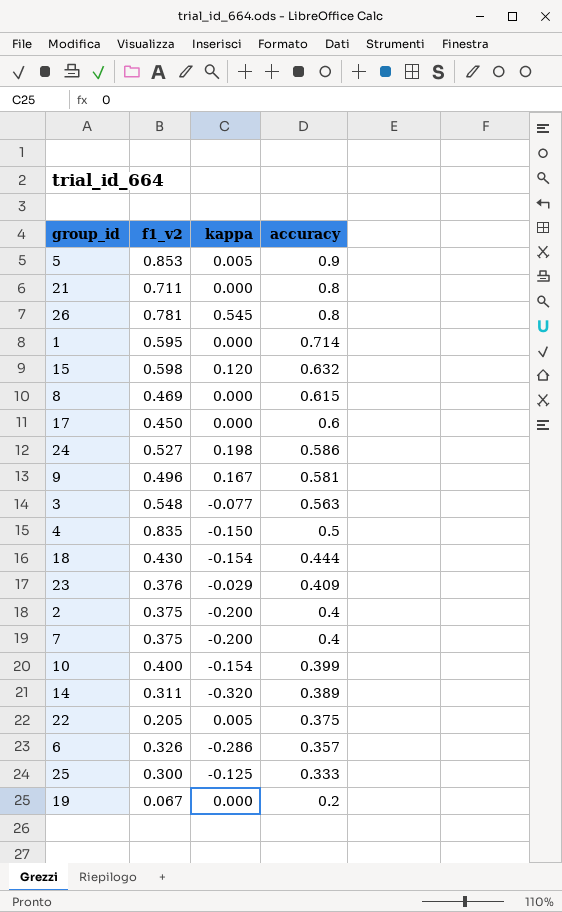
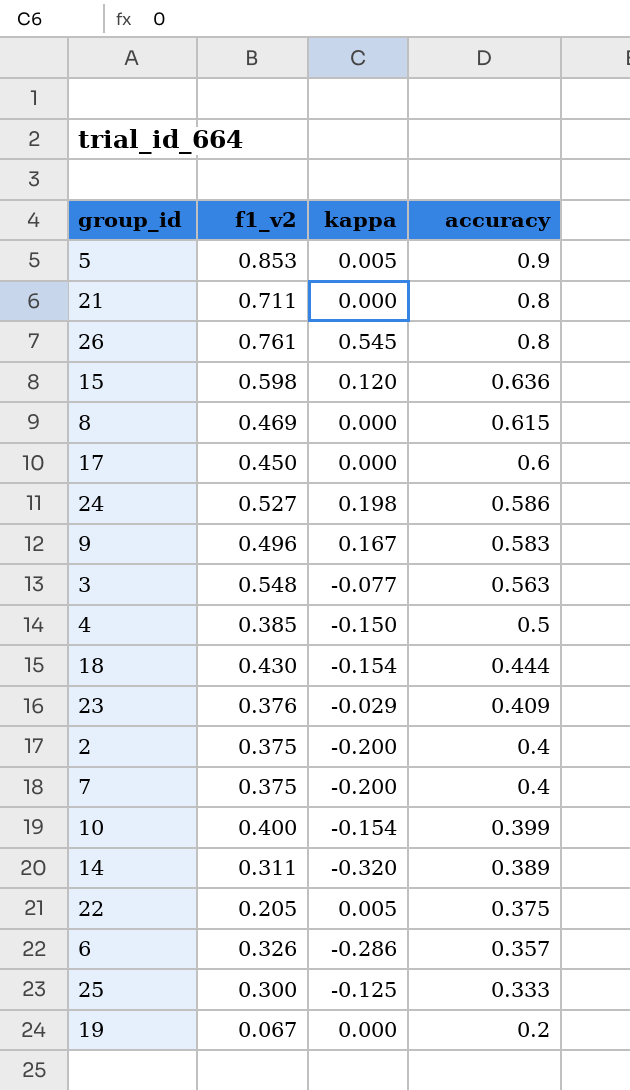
row 1: 0.595 | 0.000 | 0.714 -> none
26 | f1_v2: 0.781 -> 0.761
15 | accuracy: 0.632 -> 0.636
9 | accuracy: 0.581 -> 0.583
4 | f1_v2: 0.835 -> 0.385

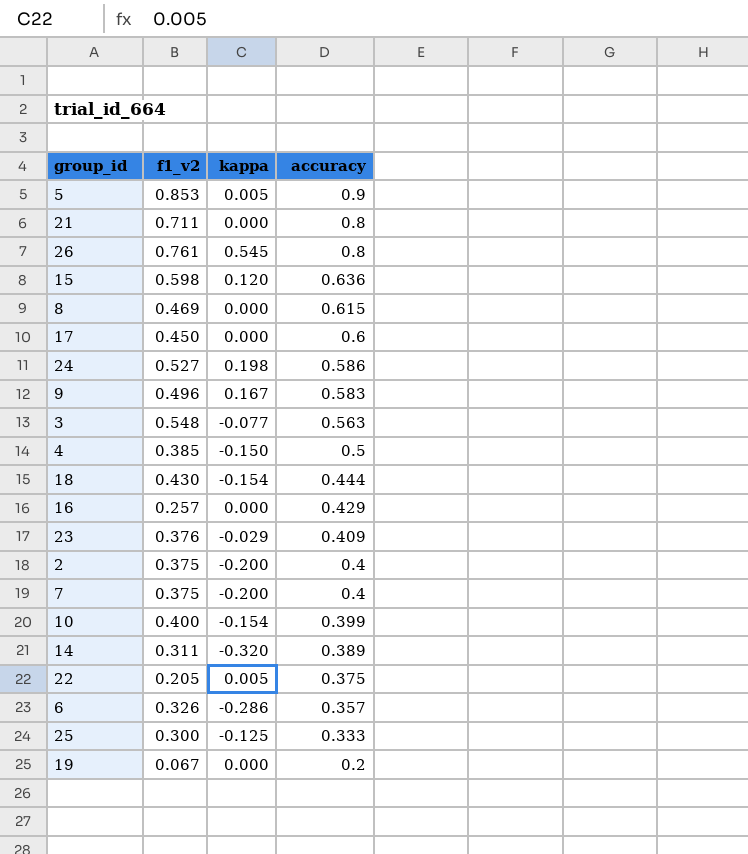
row 16: none -> 0.257 | 0.000 | 0.429

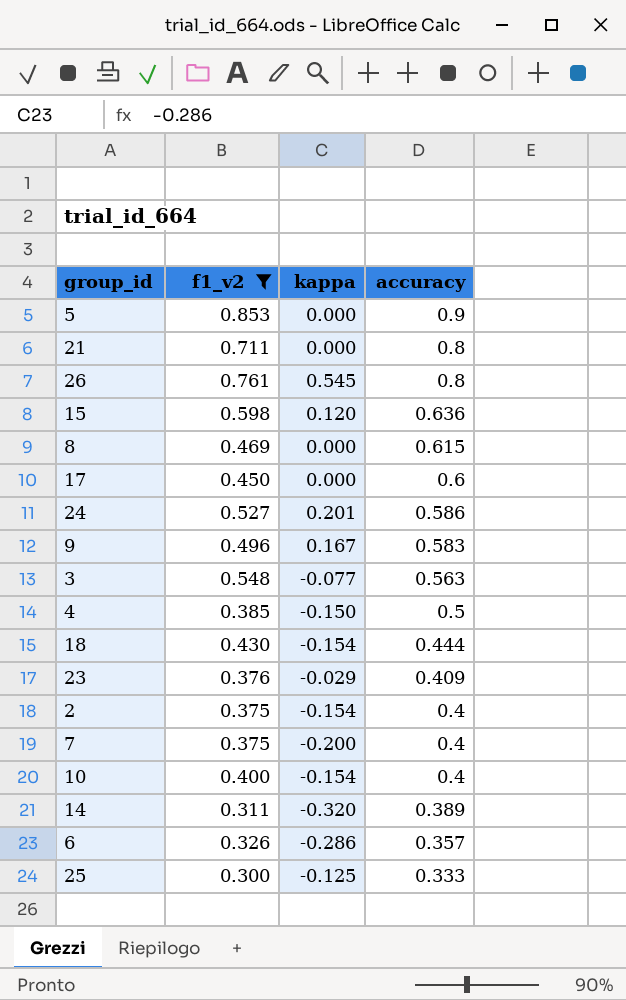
filter: none -> f1_v2 >= 0.300
5 | kappa: 0.005 -> 0.000
24 | kappa: 0.198 -> 0.201
2 | kappa: -0.200 -> -0.154
10 | accuracy: 0.399 -> 0.4

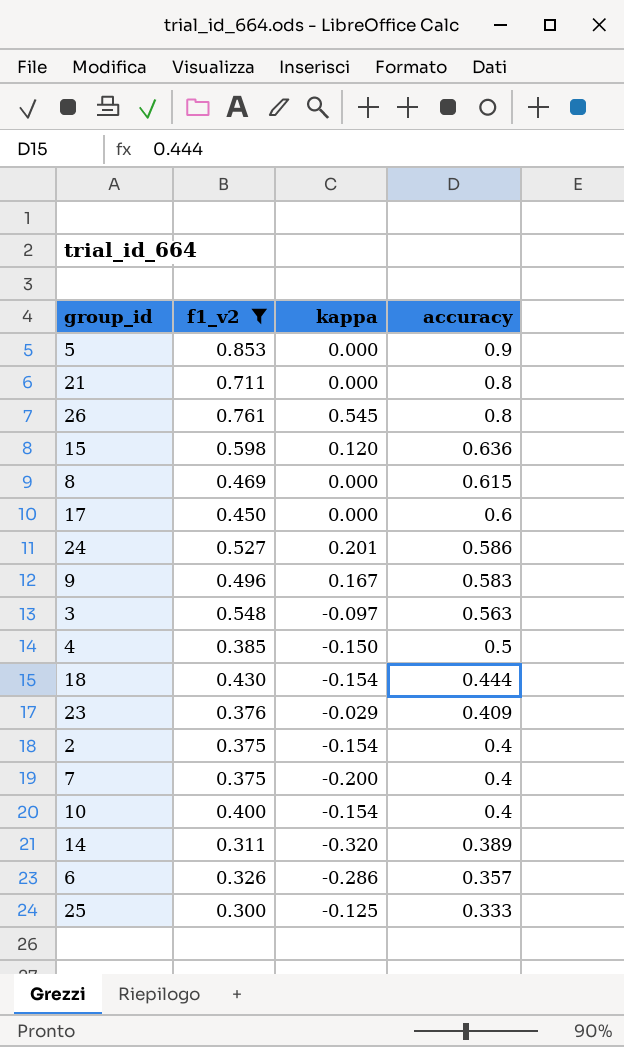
3 | kappa: -0.077 -> -0.097

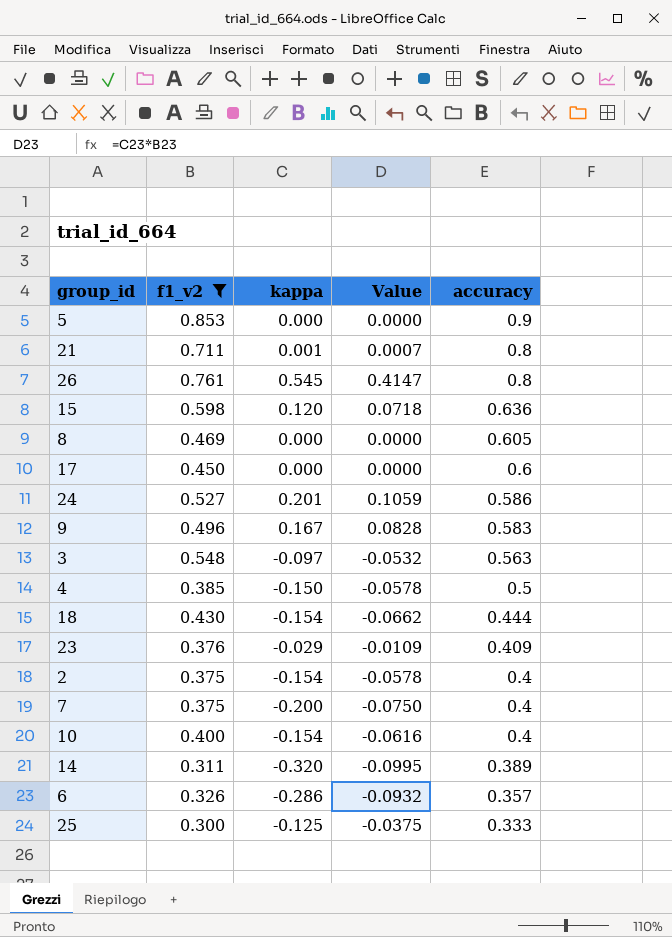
column Value | formula: none -> [f1_v2] * [kappa]
21 | kappa: 0.000 -> 0.001
8 | accuracy: 0.615 -> 0.605

